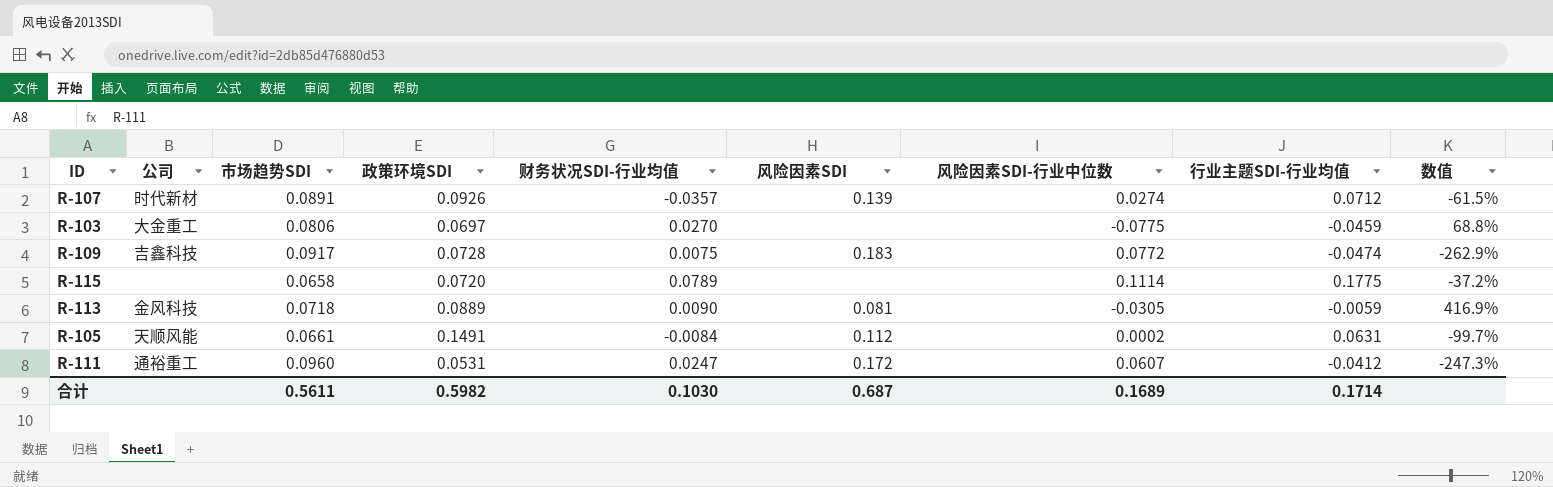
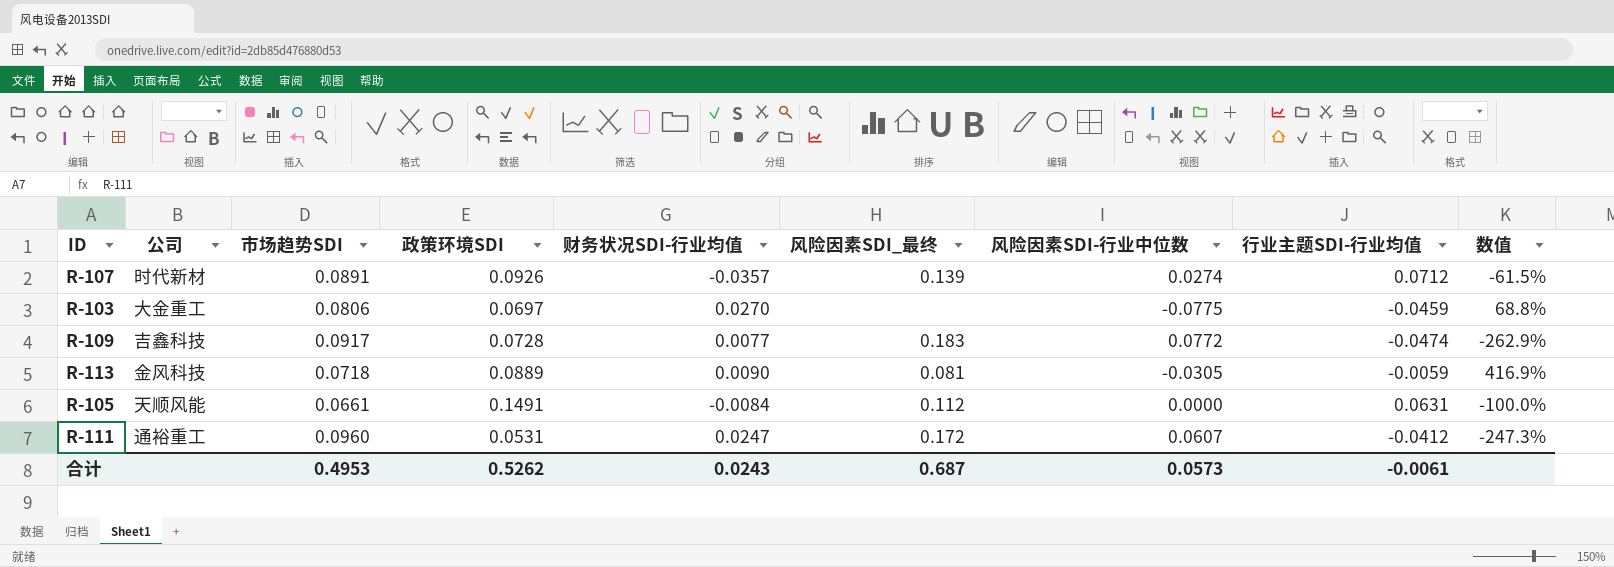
column name: 风险因素SDI -> 风险因素SDI_最终
row R-115: none | 0.0658 | 0.0720 | 0.0789 | none | 0.1114 | 0.1775 | -37.2% -> none
R-109 | 财务状况SDI-行业均值: 0.0075 -> 0.0077
R-105 | 风险因素SDI-行业中位数: 0.0002 -> 0.0000
R-105 | 数值: -99.7% -> -100.0%
合计 | 市场趋势SDI: 0.5611 -> 0.4953
合计 | 政策环境SDI: 0.5982 -> 0.5262
合计 | 财务状况SDI-行业均值: 0.1030 -> 0.0243
合计 | 风险因素SDI-行业中位数: 0.1689 -> 0.0573
合计 | 行业主题SDI-行业均值: 0.1714 -> -0.0061

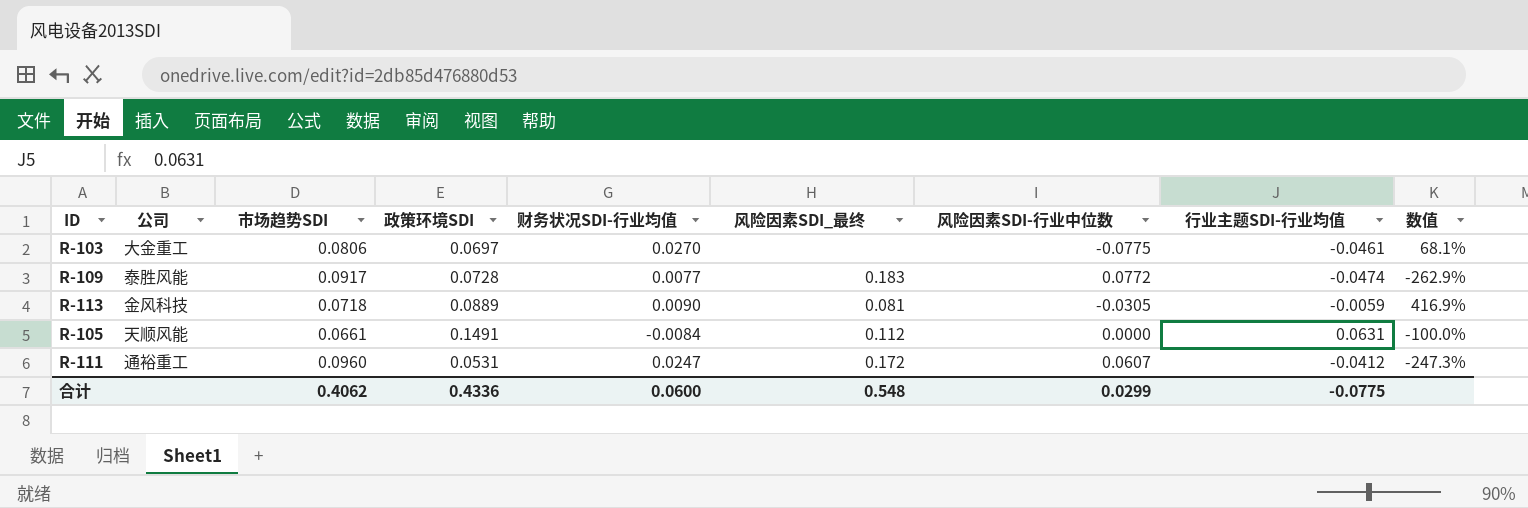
row R-107: 时代新材 | 0.0891 | 0.0926 | -0.0357 | 0.139 | 0.0274 | 0.0712 | -61.5% -> none
R-103 | 行业主题SDI-行业均值: -0.0459 -> -0.0461
R-103 | 数值: 68.8% -> 68.1%
R-109 | 公司: 吉鑫科技 -> 泰胜风能
合计 | 市场趋势SDI: 0.4953 -> 0.4062
合计 | 政策环境SDI: 0.5262 -> 0.4336
合计 | 财务状况SDI-行业均值: 0.0243 -> 0.0600
合计 | 风险因素SDI_最终: 0.687 -> 0.548
合计 | 风险因素SDI-行业中位数: 0.0573 -> 0.0299
合计 | 行业主题SDI-行业均值: -0.0061 -> -0.0775

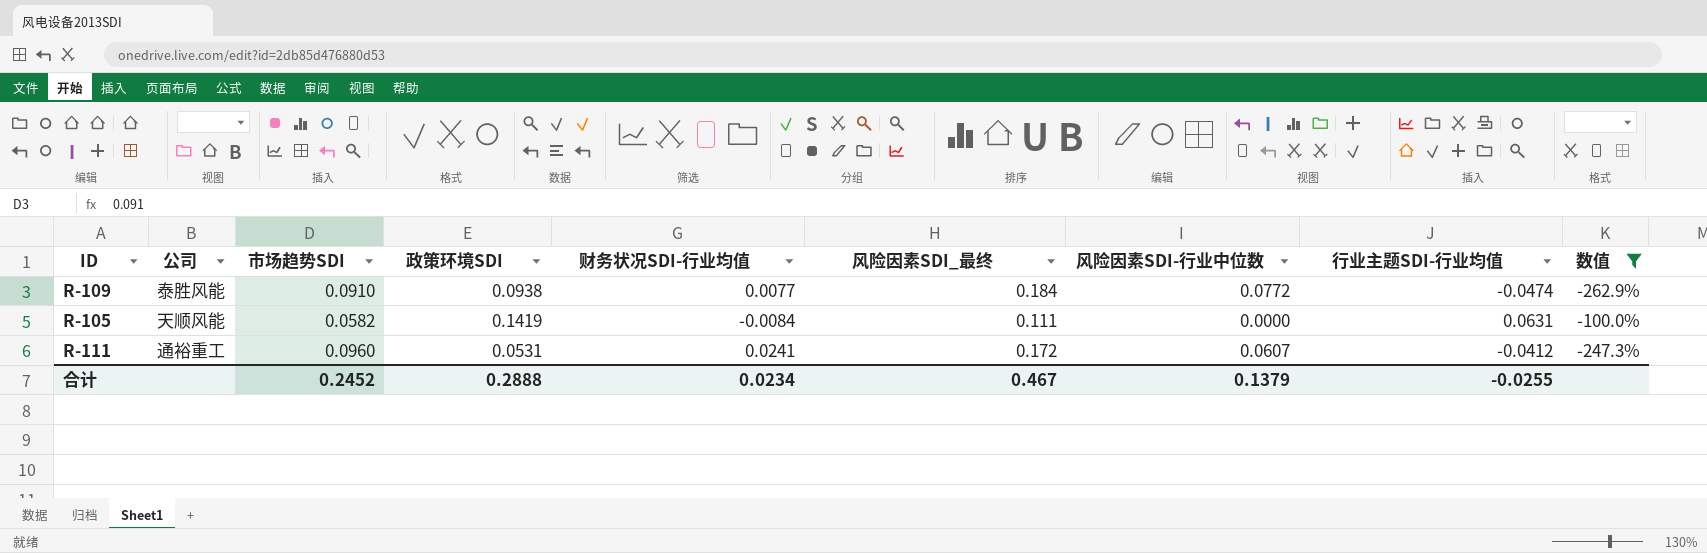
filter: none -> 数值 <= -100.0%
R-109 | 市场趋势SDI: 0.0917 -> 0.0910
R-109 | 政策环境SDI: 0.0728 -> 0.0938
R-109 | 风险因素SDI_最终: 0.183 -> 0.184
R-105 | 市场趋势SDI: 0.0661 -> 0.0582
R-105 | 政策环境SDI: 0.1491 -> 0.1419
R-105 | 风险因素SDI_最终: 0.112 -> 0.111
R-111 | 财务状况SDI-行业均值: 0.0247 -> 0.0241
合计 | 市场趋势SDI: 0.4062 -> 0.2452
合计 | 政策环境SDI: 0.4336 -> 0.2888
合计 | 财务状况SDI-行业均值: 0.0600 -> 0.0234
合计 | 风险因素SDI_最终: 0.548 -> 0.467
合计 | 风险因素SDI-行业中位数: 0.0299 -> 0.1379
合计 | 行业主题SDI-行业均值: -0.0775 -> -0.0255

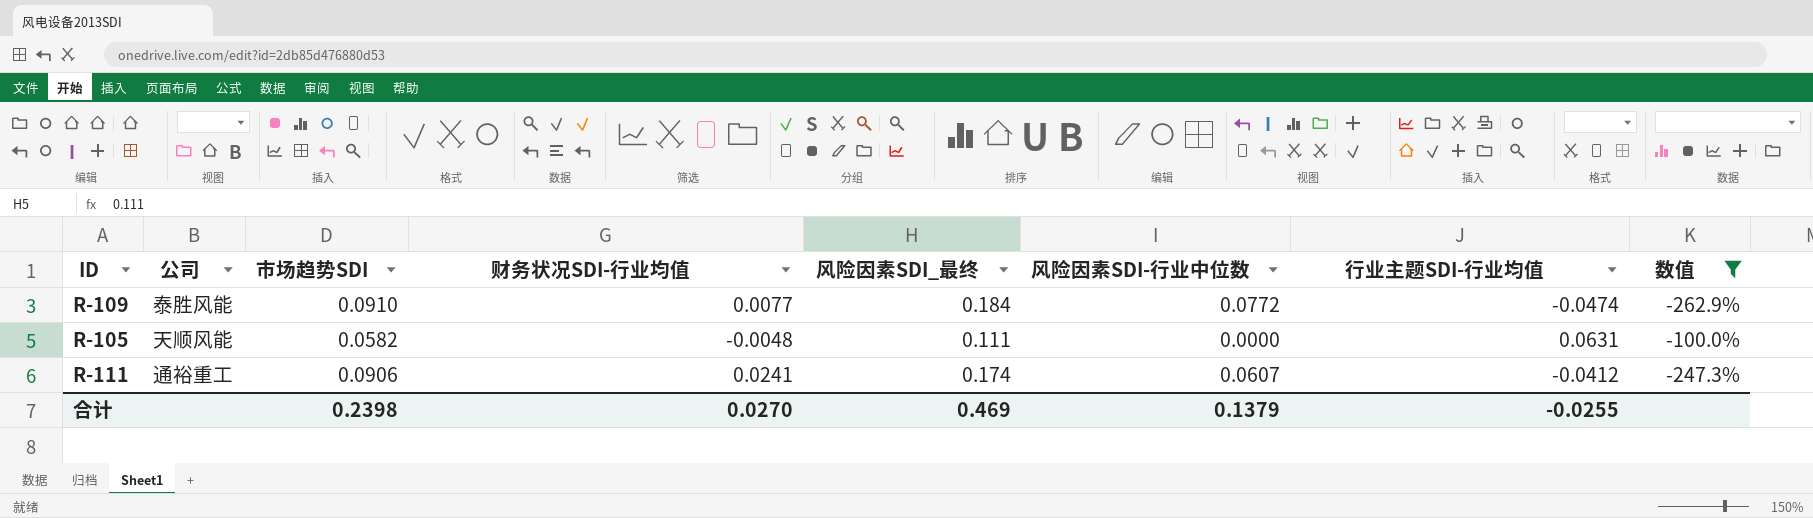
column 政策环境SDI | position: 4 -> none
R-105 | 财务状况SDI-行业均值: -0.0084 -> -0.0048
R-111 | 市场趋势SDI: 0.0960 -> 0.0906
R-111 | 风险因素SDI_最终: 0.172 -> 0.174
合计 | 市场趋势SDI: 0.2452 -> 0.2398
合计 | 财务状况SDI-行业均值: 0.0234 -> 0.0270
合计 | 风险因素SDI_最终: 0.467 -> 0.469

